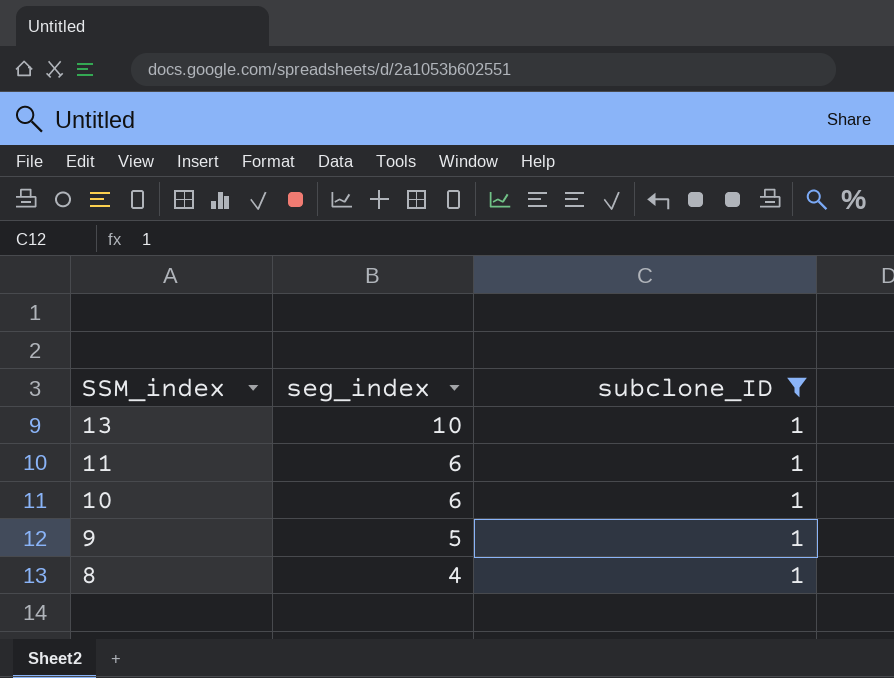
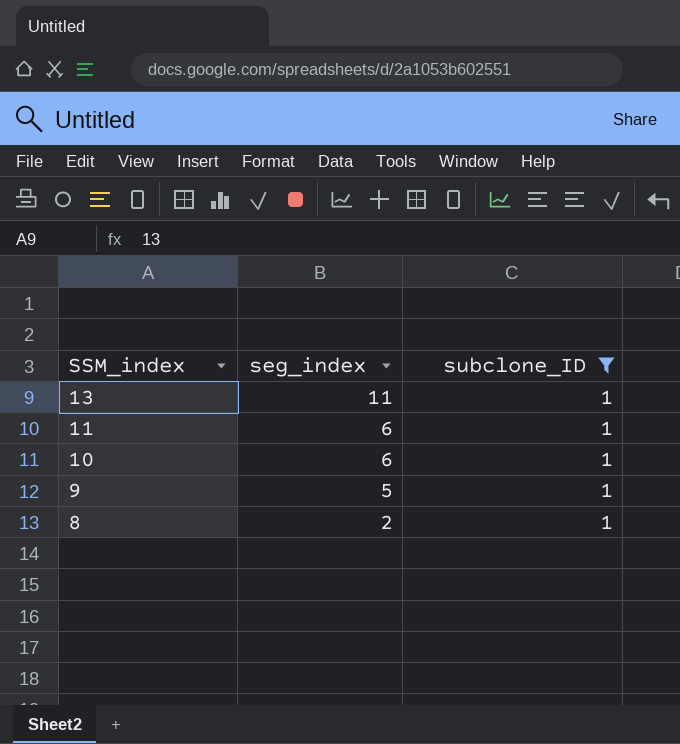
13 | seg_index: 10 -> 11
8 | seg_index: 4 -> 2

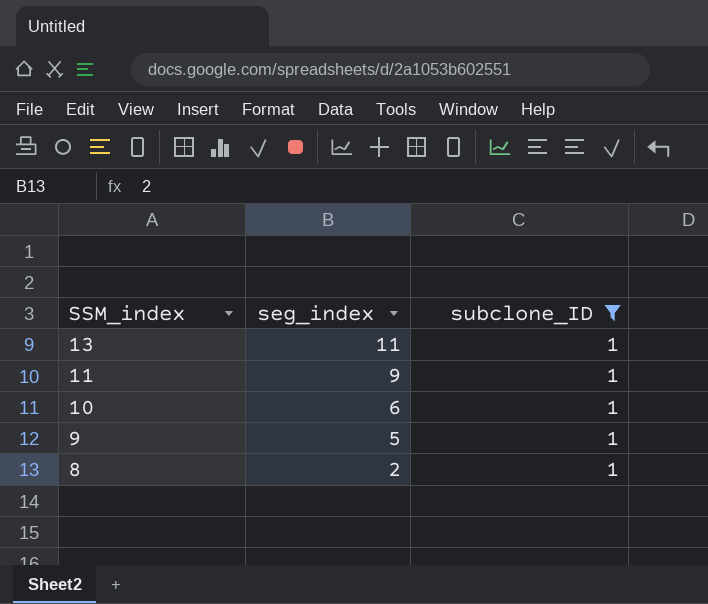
11 | seg_index: 6 -> 9

